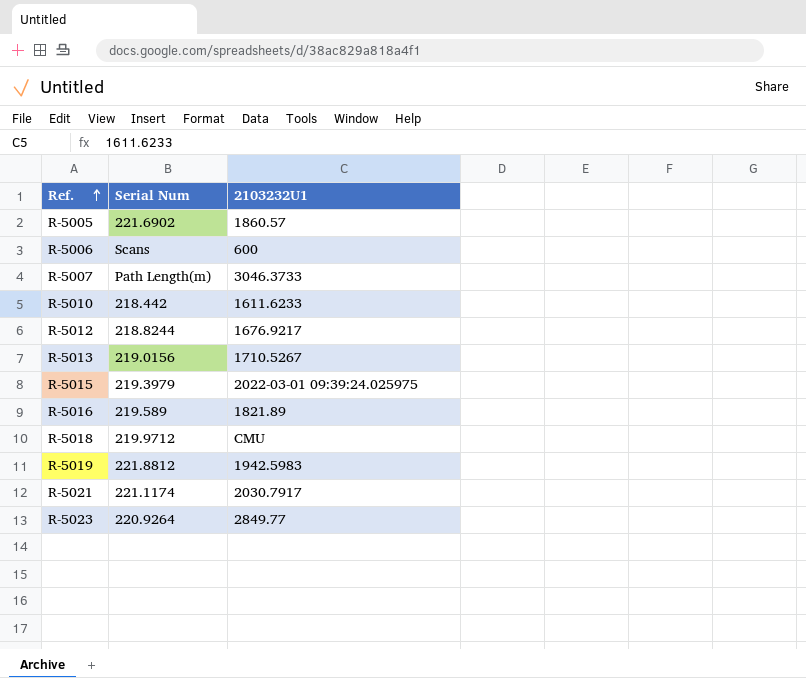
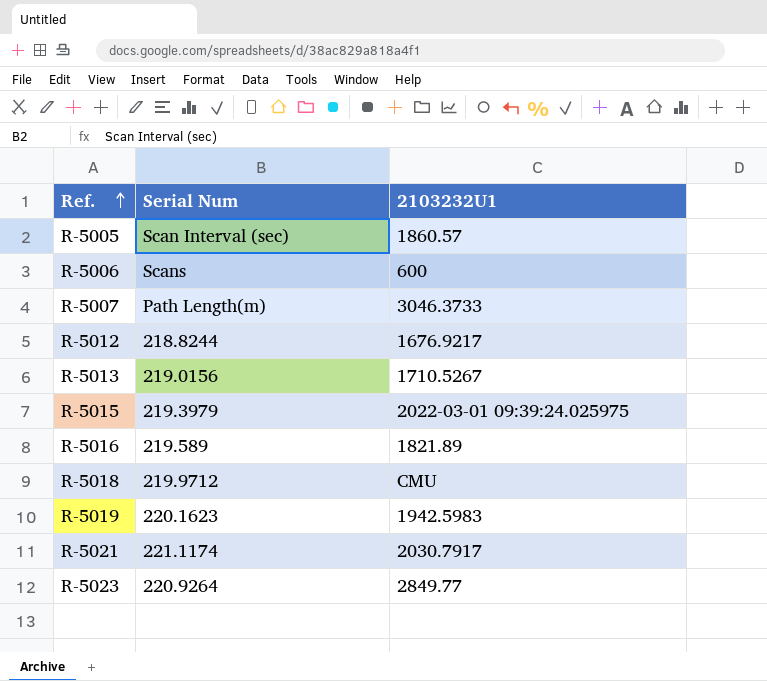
row R-5010: 218.442 | 1611.6233 -> none
R-5005 | Serial Num: 221.6902 -> Scan Interval (sec)
R-5019 | Serial Num: 221.8812 -> 220.1623

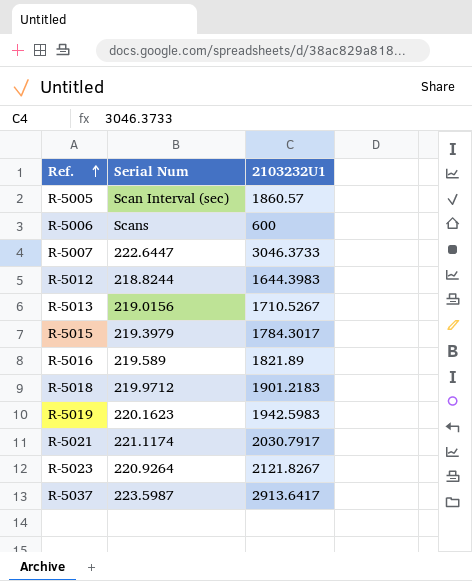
R-5007 | Serial Num: Path Length(m) -> 222.6447
R-5012 | 2103232U1: 1676.9217 -> 1644.3983
R-5015 | 2103232U1: 2022-03-01 09:39:24.025975 -> 1784.3017
R-5018 | 2103232U1: CMU -> 1901.2183
R-5023 | 2103232U1: 2849.77 -> 2121.8267
row R-5037: none -> 223.5987 | 2913.6417

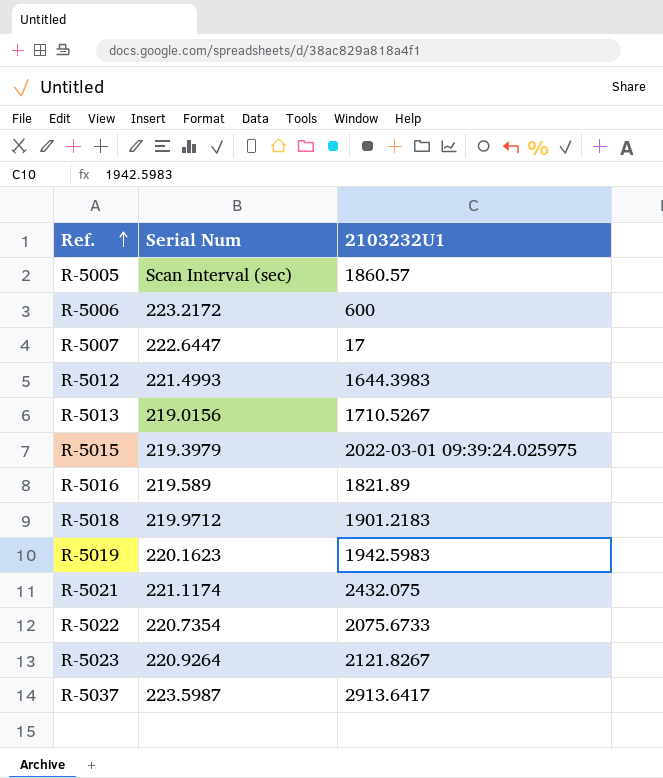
R-5006 | Serial Num: Scans -> 223.2172
R-5007 | 2103232U1: 3046.3733 -> 17
R-5012 | Serial Num: 218.8244 -> 221.4993
R-5015 | 2103232U1: 1784.3017 -> 2022-03-01 09:39:24.025975
R-5021 | 2103232U1: 2030.7917 -> 2432.075
row R-5022: none -> 220.7354 | 2075.6733

